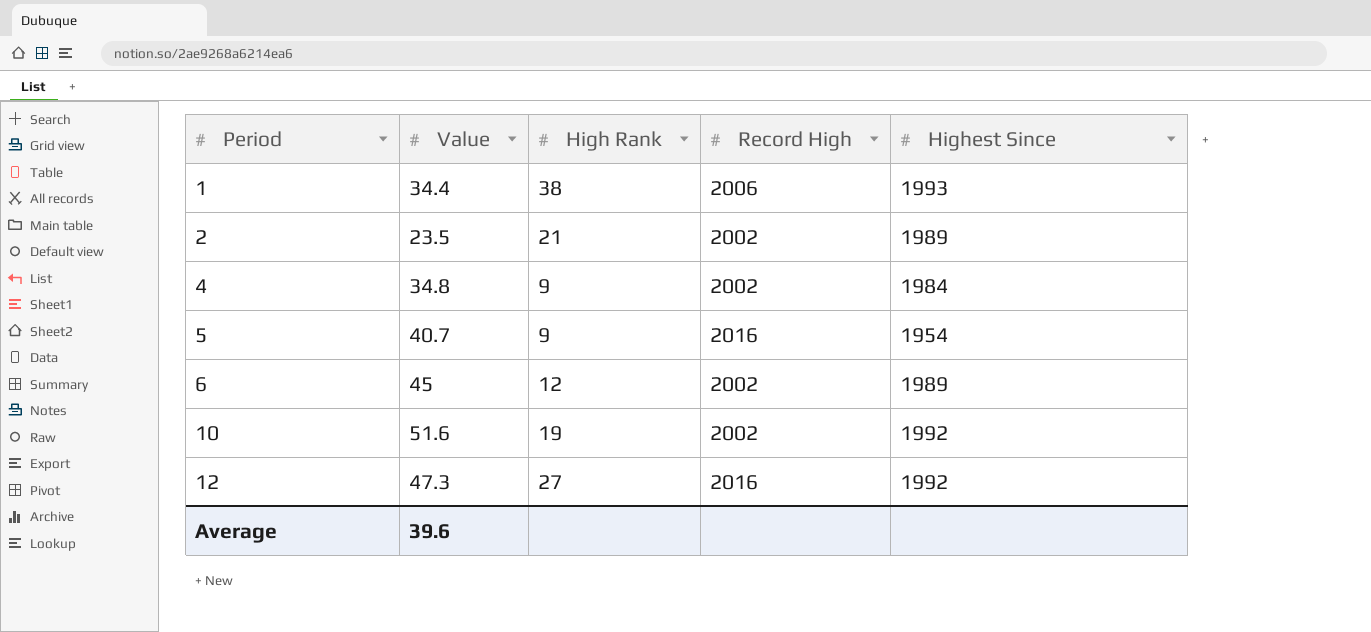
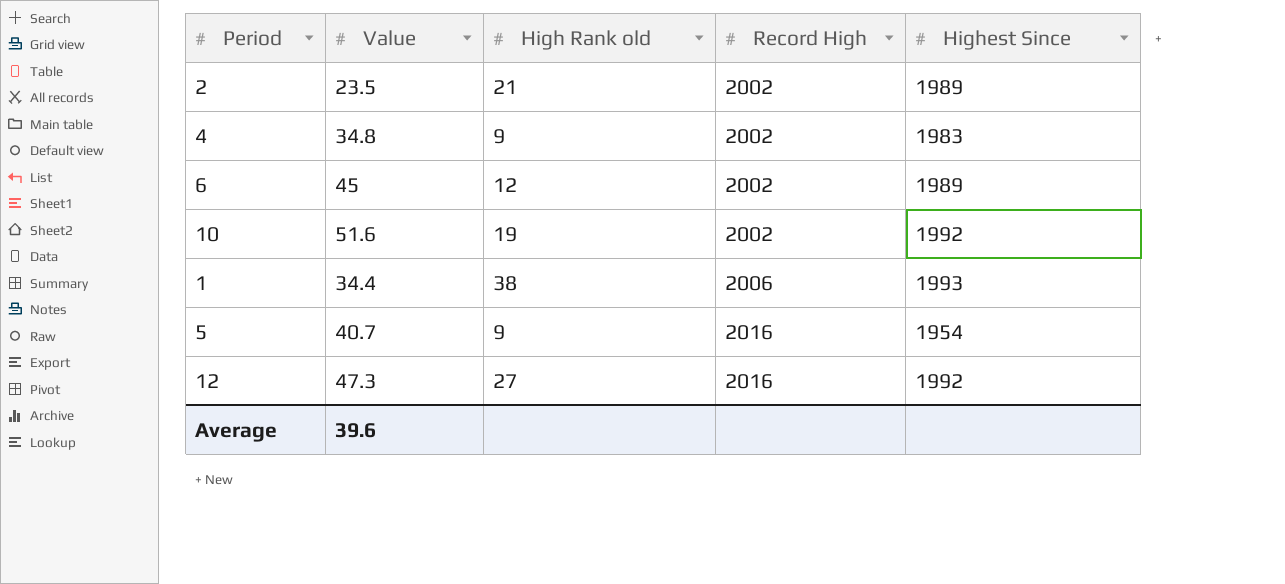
row order: Period ascending -> Record High ascending
column name: High Rank -> High Rank old
4 | Highest Since: 1984 -> 1983

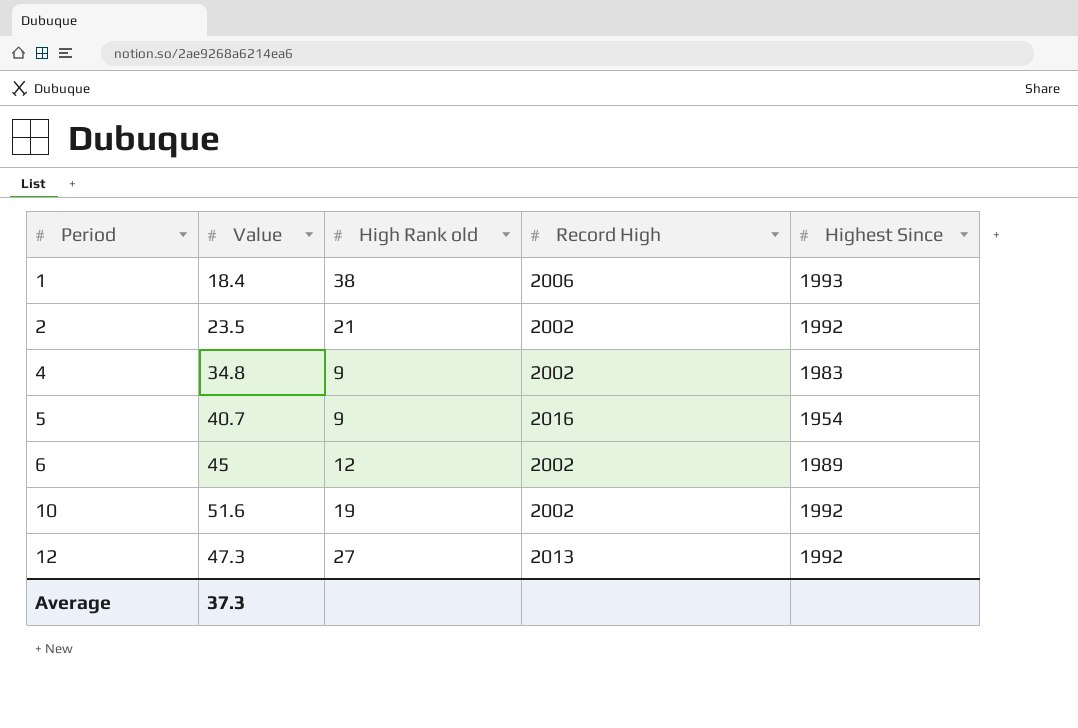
row order: Record High ascending -> Period ascending
1 | Value: 34.4 -> 18.4
2 | Highest Since: 1989 -> 1992
12 | Record High: 2016 -> 2013
Average | Value: 39.6 -> 37.3

